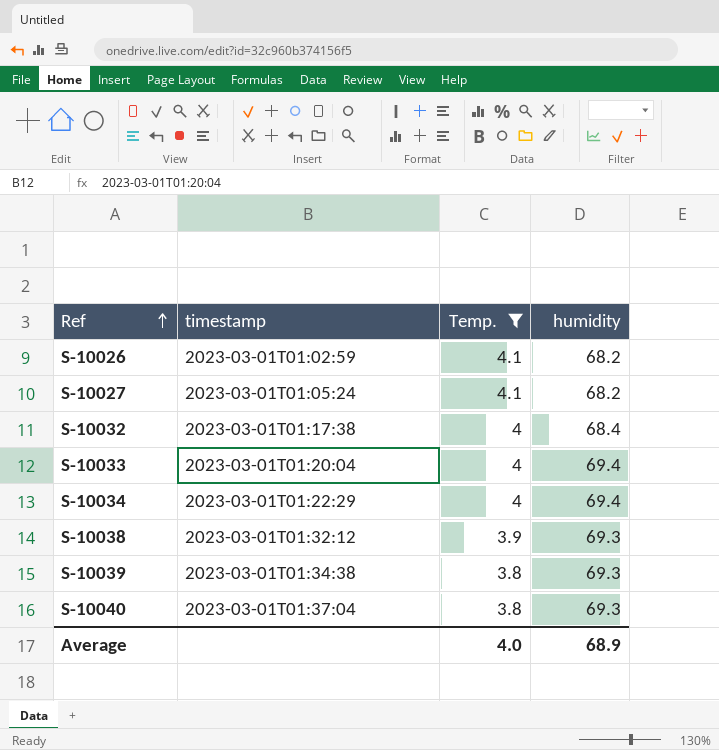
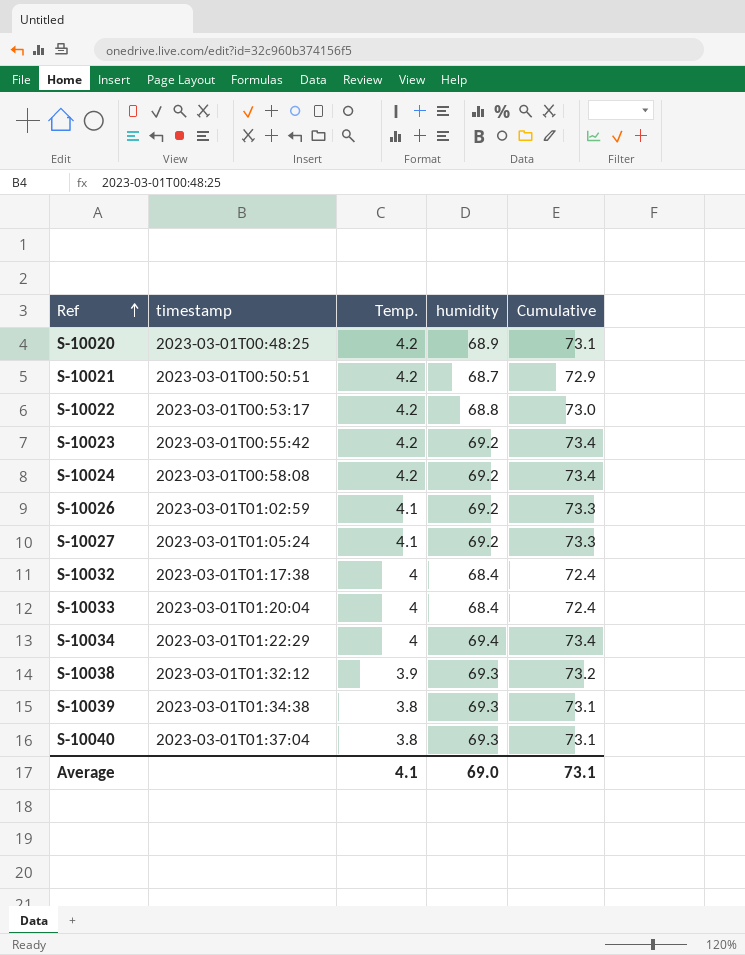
filter: Temp. != 4.2 -> none
column Cumulative | formula: none -> [Temp.] + [humidity]
S-10026 | humidity: 68.2 -> 69.2
S-10027 | humidity: 68.2 -> 69.2
S-10033 | humidity: 69.4 -> 68.4
Average | Temp.: 4.0 -> 4.1
Average | humidity: 68.9 -> 69.0

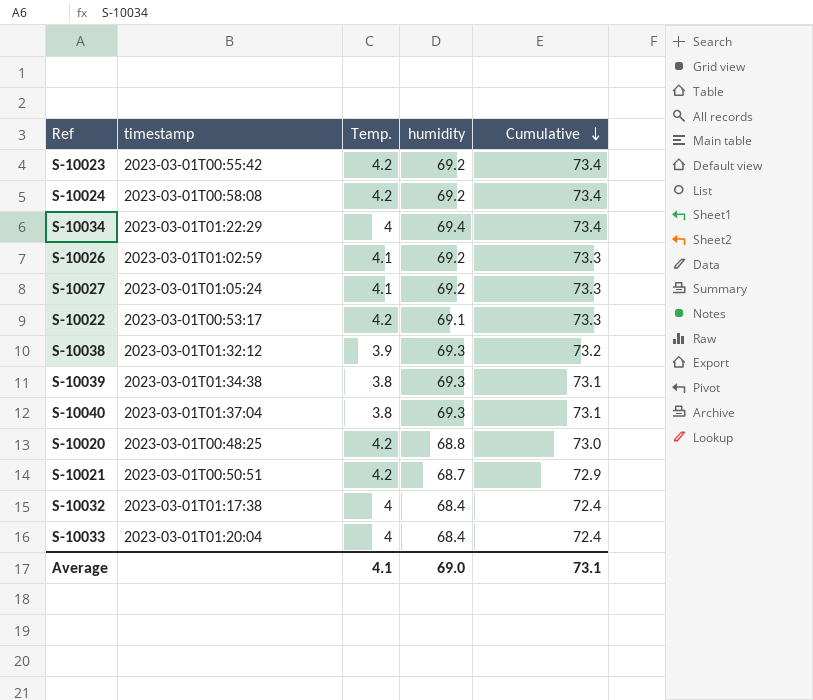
row order: Ref ascending -> Cumulative descending
S-10022 | humidity: 68.8 -> 69.1
S-10022 | Cumulative: 73.0 -> 73.3
S-10020 | humidity: 68.9 -> 68.8
S-10020 | Cumulative: 73.1 -> 73.0

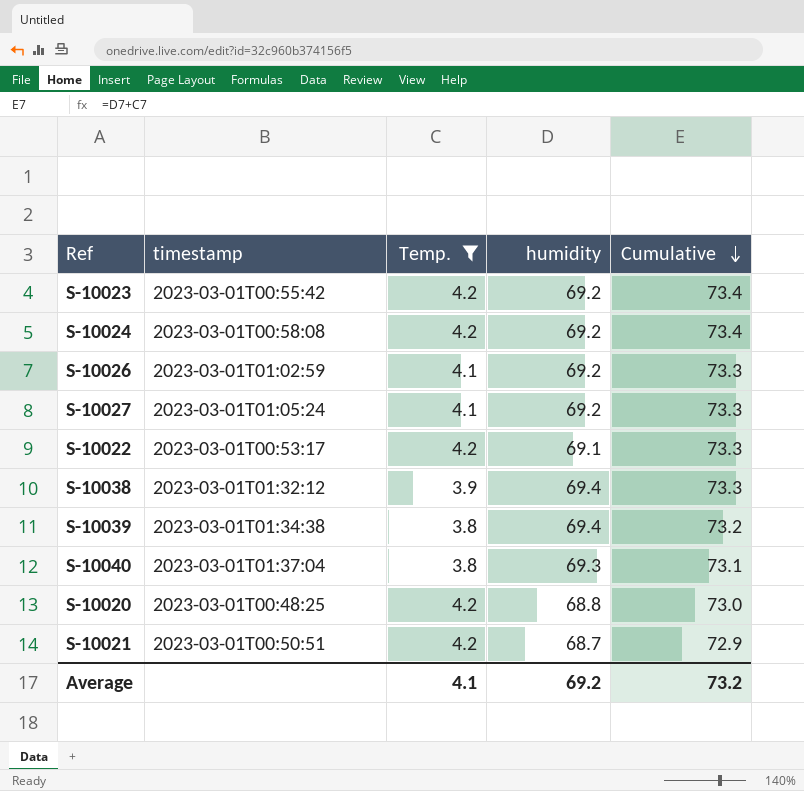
filter: none -> Temp. != 4
S-10038 | humidity: 69.3 -> 69.4
S-10038 | Cumulative: 73.2 -> 73.3
S-10039 | humidity: 69.3 -> 69.4
S-10039 | Cumulative: 73.1 -> 73.2
Average | humidity: 69.0 -> 69.2
Average | Cumulative: 73.1 -> 73.2

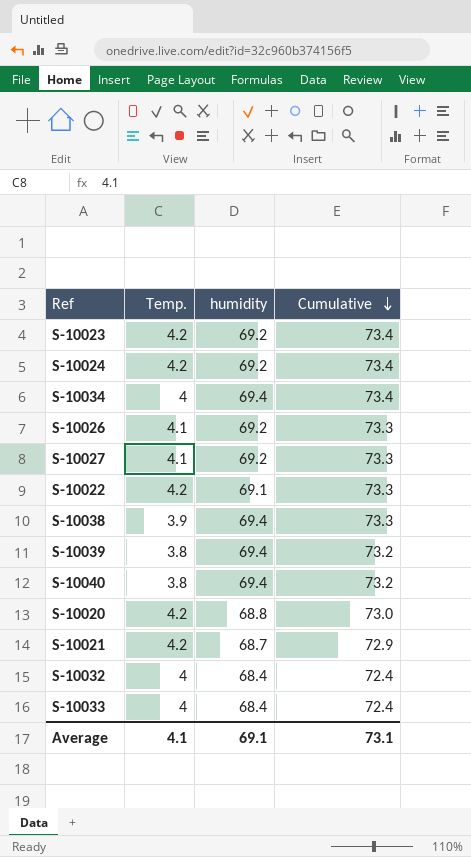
filter: Temp. != 4 -> none
column timestamp | position: 2 -> none
S-10040 | humidity: 69.3 -> 69.4
S-10040 | Cumulative: 73.1 -> 73.2
Average | humidity: 69.2 -> 69.1
Average | Cumulative: 73.2 -> 73.1

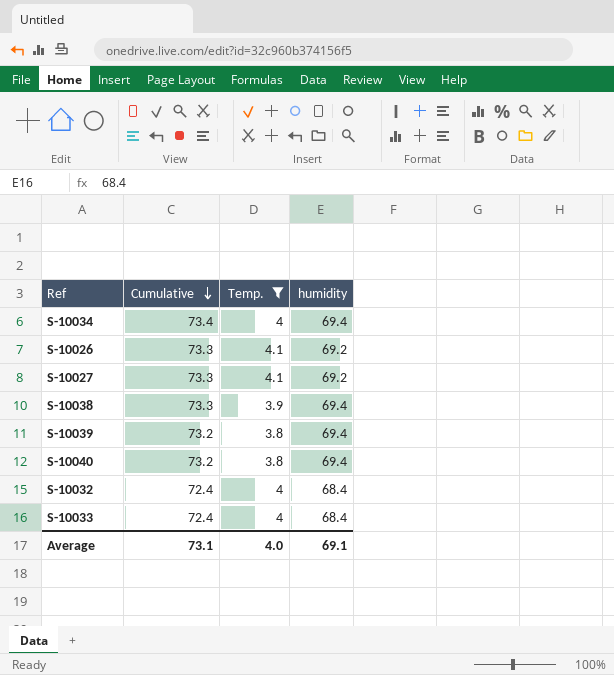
filter: none -> Temp. != 4.2
column Cumulative | position: 4 -> 2
Average | Temp.: 4.1 -> 4.0

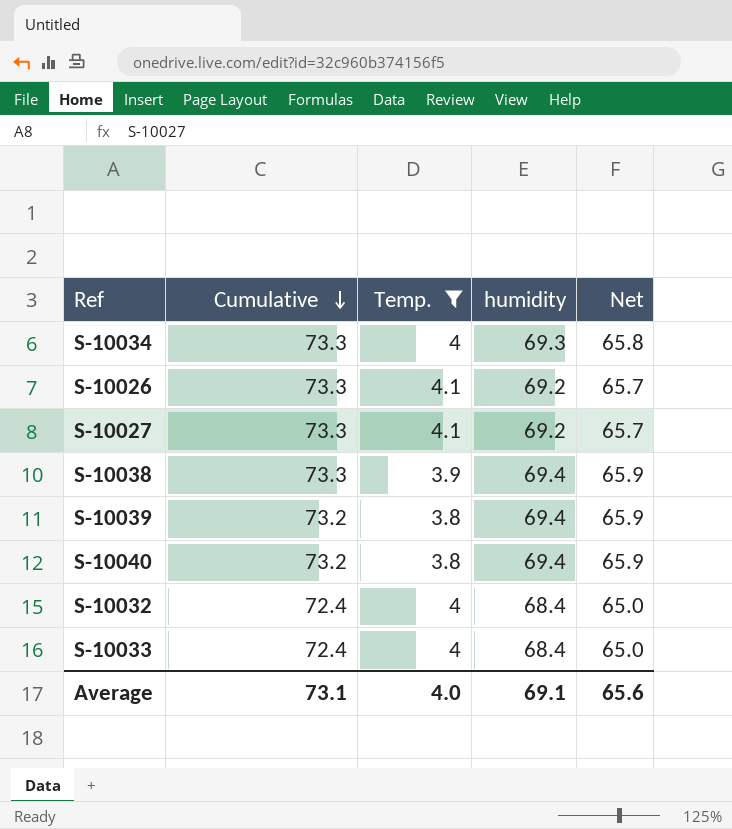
column Net | formula: none -> [humidity] * 0.95
S-10034 | Cumulative: 73.4 -> 73.3
S-10034 | humidity: 69.4 -> 69.3

